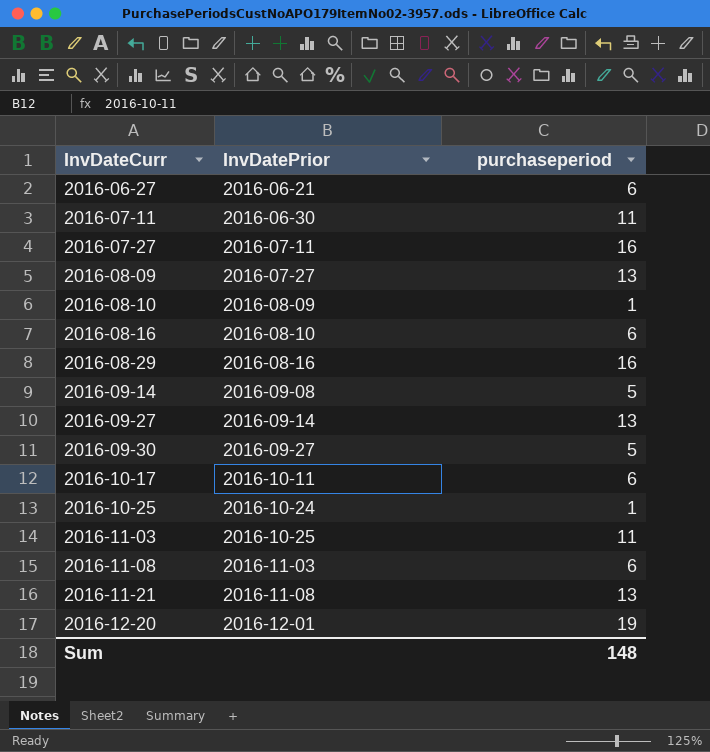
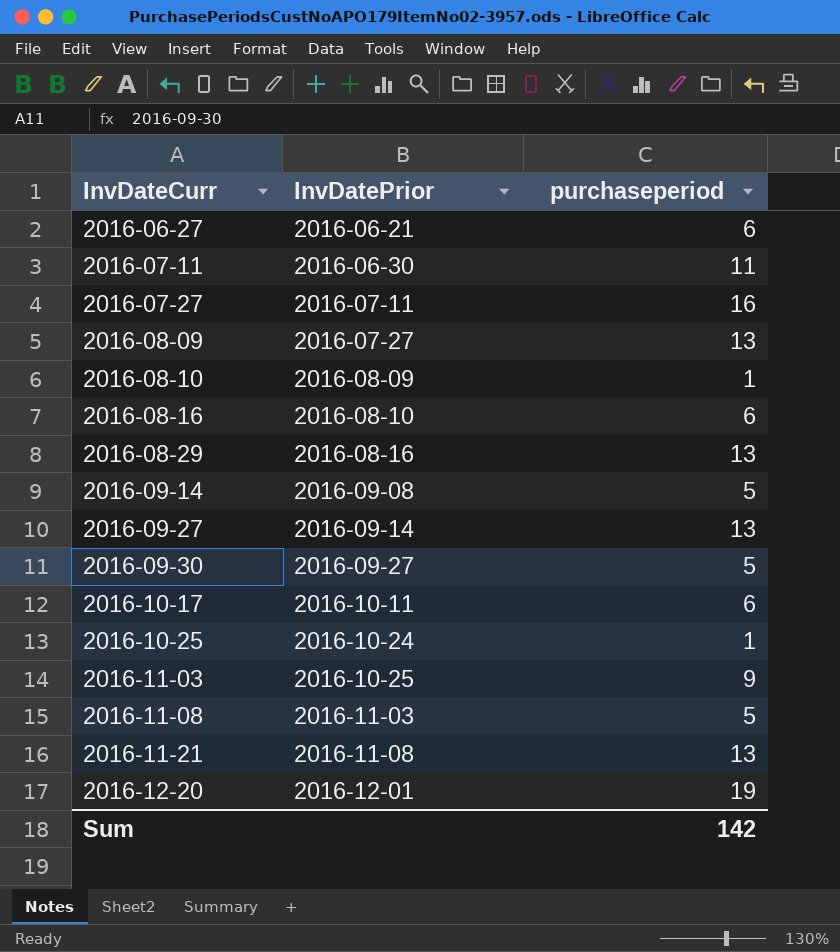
2016-08-29 | purchaseperiod: 16 -> 13
2016-11-03 | purchaseperiod: 11 -> 9
2016-11-08 | purchaseperiod: 6 -> 5
Sum | purchaseperiod: 148 -> 142

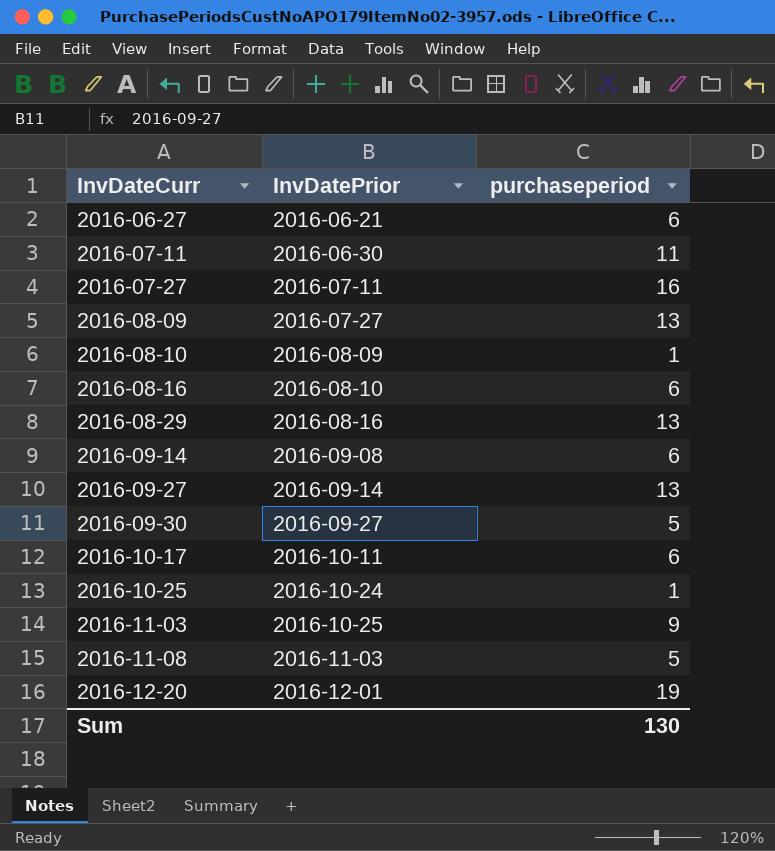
row 2016-11-21: 2016-11-08 | 13 -> none
2016-09-14 | purchaseperiod: 5 -> 6
Sum | purchaseperiod: 142 -> 130

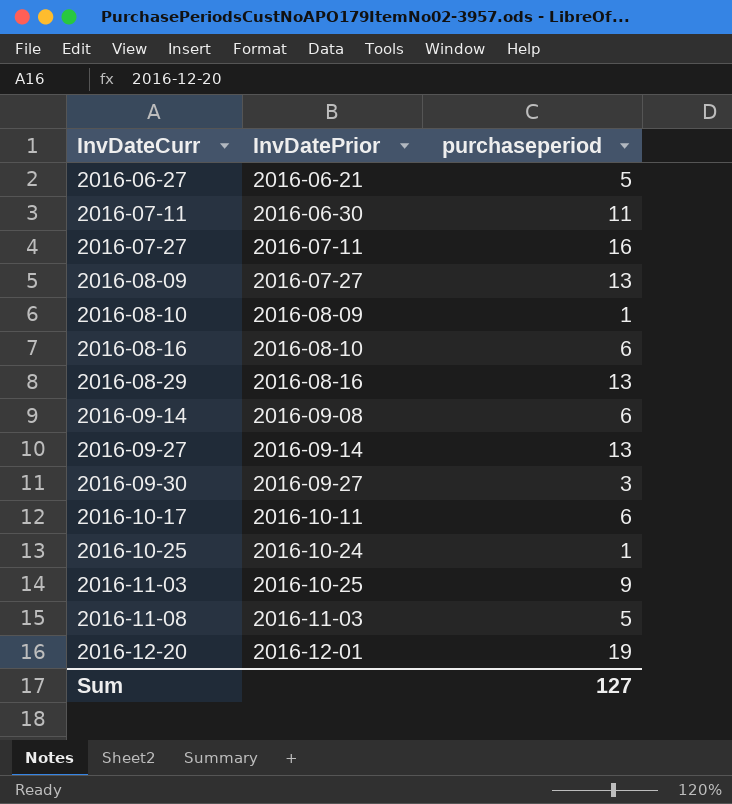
2016-06-27 | purchaseperiod: 6 -> 5
2016-09-30 | purchaseperiod: 5 -> 3
Sum | purchaseperiod: 130 -> 127

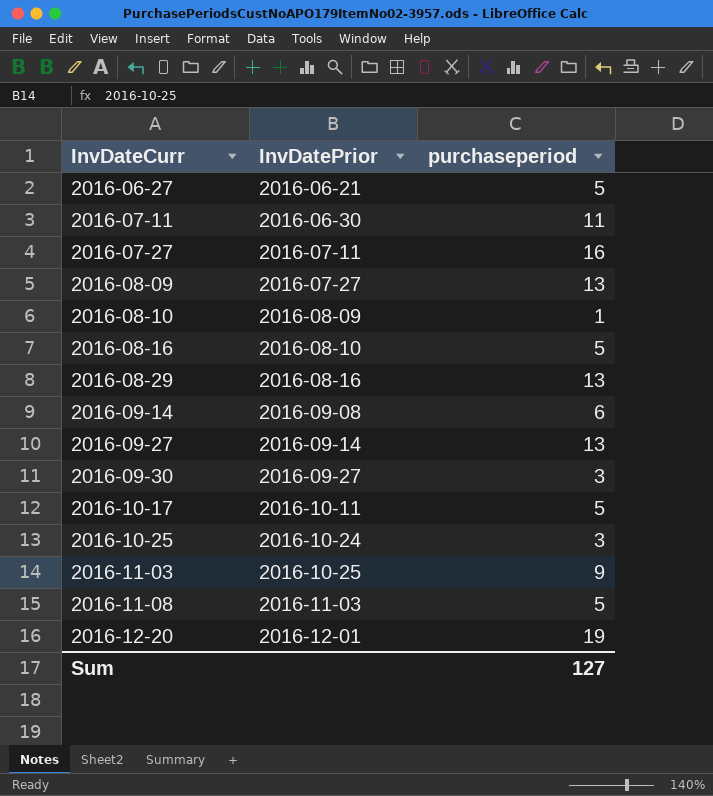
2016-08-16 | purchaseperiod: 6 -> 5
2016-10-17 | purchaseperiod: 6 -> 5
2016-10-25 | purchaseperiod: 1 -> 3

